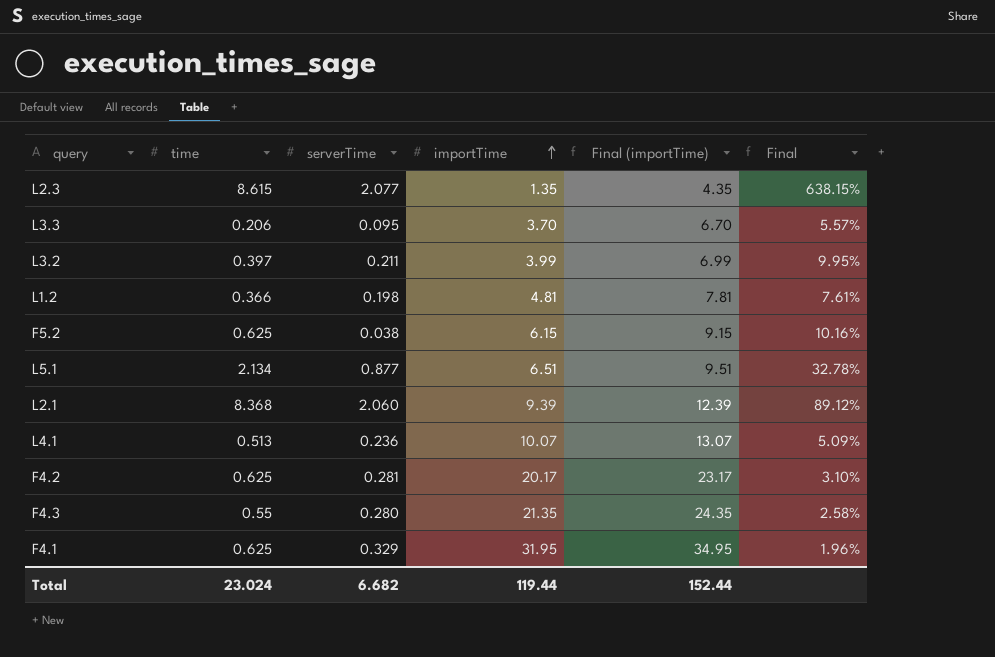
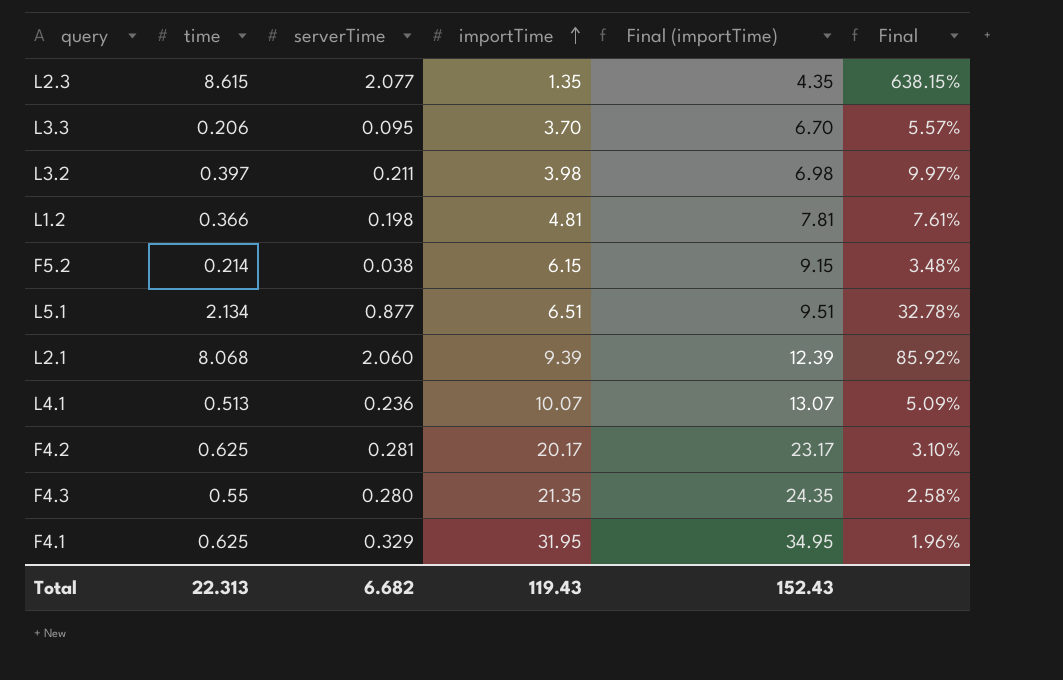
L3.2 | importTime: 3.99 -> 3.98
L3.2 | Final (importTime): 6.99 -> 6.98
L3.2 | Final: 9.95% -> 9.97%
F5.2 | time: 0.625 -> 0.214
F5.2 | Final: 10.16% -> 3.48%
L2.1 | time: 8.368 -> 8.068
L2.1 | Final: 89.12% -> 85.92%
Total | time: 23.024 -> 22.313
Total | importTime: 119.44 -> 119.43
Total | Final (importTime): 152.44 -> 152.43

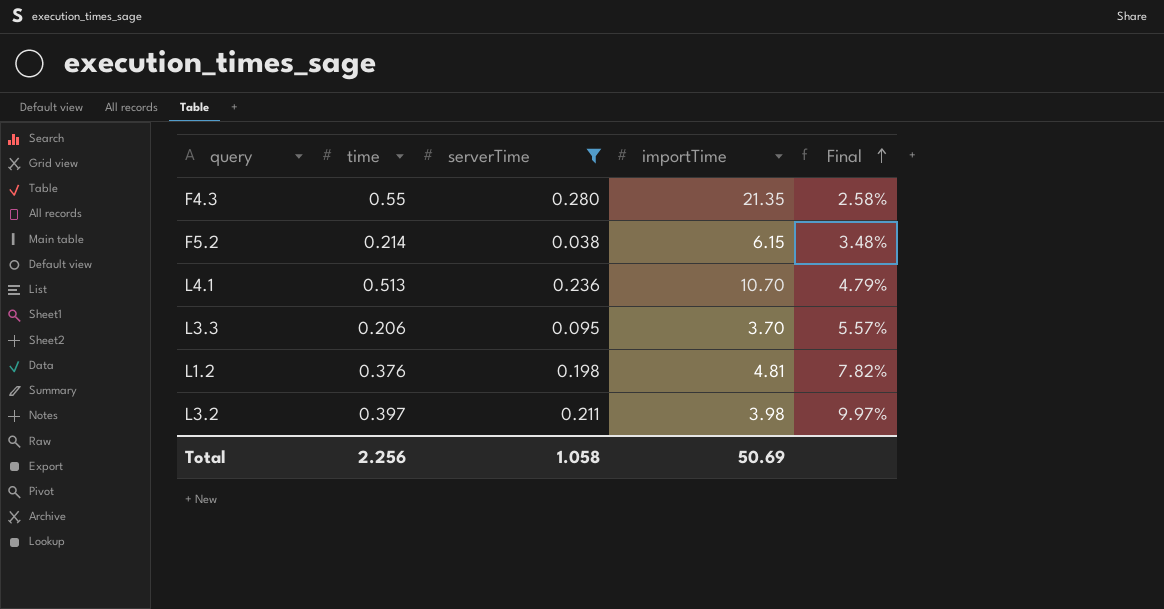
filter: none -> serverTime <= 0.280
row order: importTime ascending -> Final ascending
column Final (importTime) | formula: [importTime] + 3 -> none
L4.1 | importTime: 10.07 -> 10.70
L4.1 | Final: 5.09% -> 4.79%
L1.2 | time: 0.366 -> 0.376
L1.2 | Final: 7.61% -> 7.82%
Total | time: 22.313 -> 2.256
Total | serverTime: 6.682 -> 1.058
Total | importTime: 119.43 -> 50.69

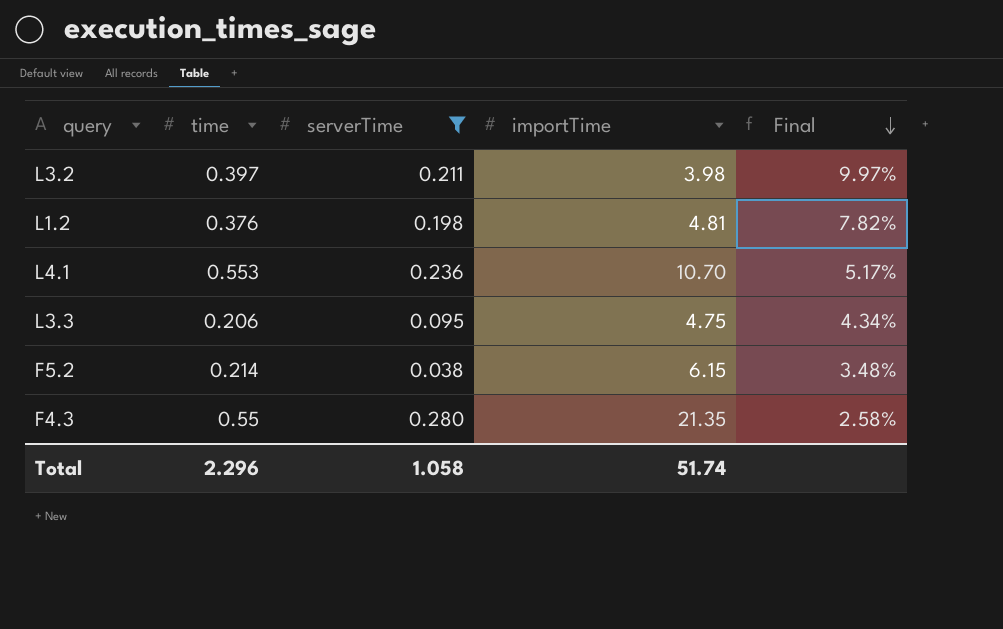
row order: Final ascending -> Final descending
L4.1 | time: 0.513 -> 0.553
L4.1 | Final: 4.79% -> 5.17%
L3.3 | importTime: 3.70 -> 4.75
L3.3 | Final: 5.57% -> 4.34%
Total | time: 2.256 -> 2.296
Total | importTime: 50.69 -> 51.74

